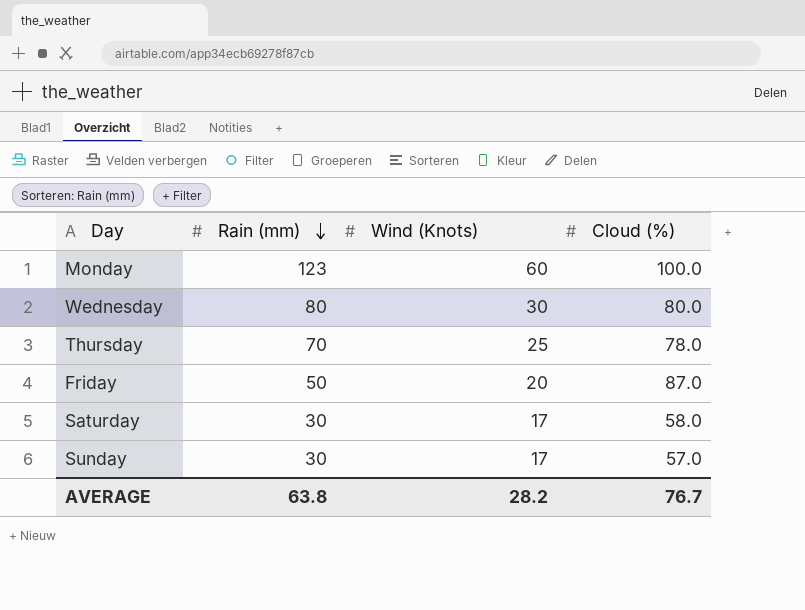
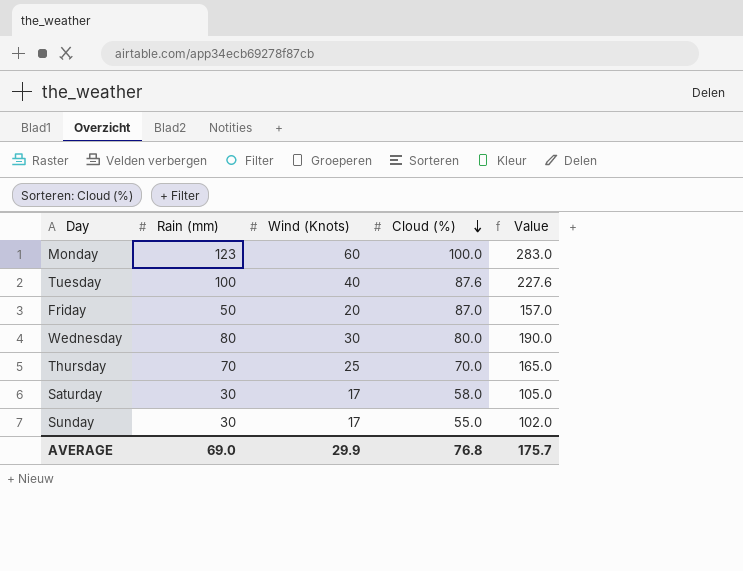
row order: Rain (mm) descending -> Cloud (%) descending
column Value | formula: none -> [Rain (mm)] + [Wind (Knots)] + [Cloud (%)]
row Tuesday: none -> 100 | 40 | 87.6 | 227.6
Thursday | Cloud (%): 78.0 -> 70.0
Sunday | Cloud (%): 57.0 -> 55.0
AVERAGE | Rain (mm): 63.8 -> 69.0
AVERAGE | Wind (Knots): 28.2 -> 29.9
AVERAGE | Cloud (%): 76.7 -> 76.8

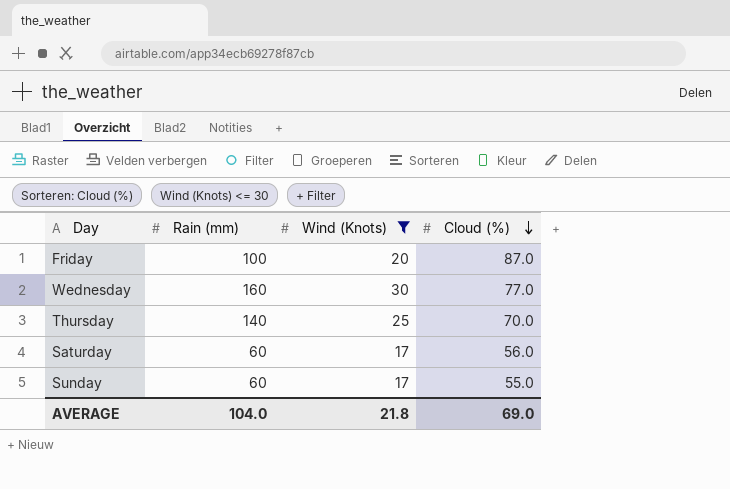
filter: none -> Wind (Knots) <= 30
column Value | formula: [Rain (mm)] + [Wind (Knots)] + [Cloud (%)] -> none
Friday | Rain (mm): 50 -> 100
Wednesday | Rain (mm): 80 -> 160
Wednesday | Cloud (%): 80.0 -> 77.0
Thursday | Rain (mm): 70 -> 140
Saturday | Rain (mm): 30 -> 60
Saturday | Cloud (%): 58.0 -> 56.0
Sunday | Rain (mm): 30 -> 60
AVERAGE | Rain (mm): 69.0 -> 104.0
AVERAGE | Wind (Knots): 29.9 -> 21.8
AVERAGE | Cloud (%): 76.8 -> 69.0

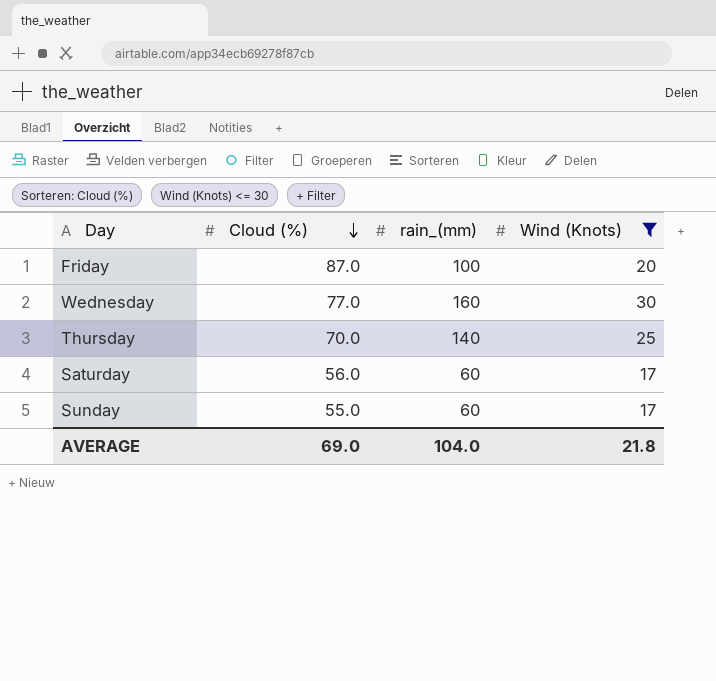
column Cloud (%) | position: 4 -> 2
column name: Rain (mm) -> rain_(mm)

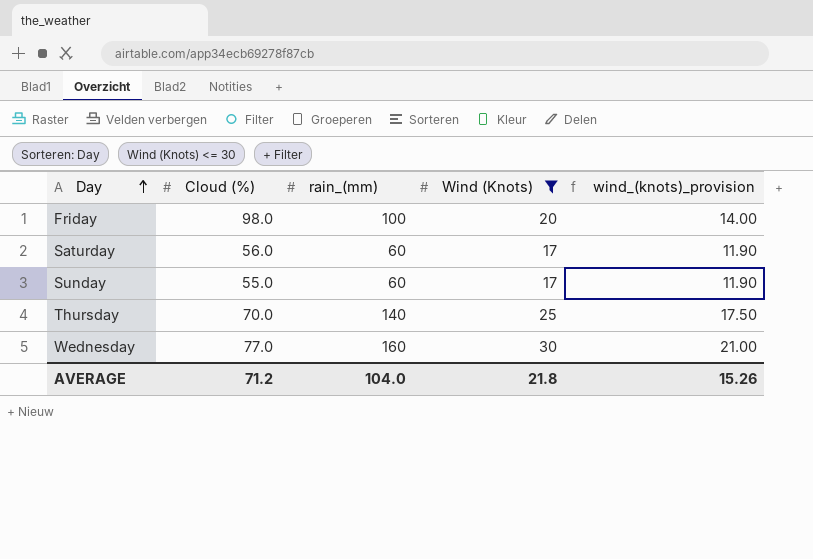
row order: Cloud (%) descending -> Day ascending
column wind_(knots)_provision | formula: none -> [Wind (Knots)] * 0.7
Friday | Cloud (%): 87.0 -> 98.0
AVERAGE | Cloud (%): 69.0 -> 71.2

